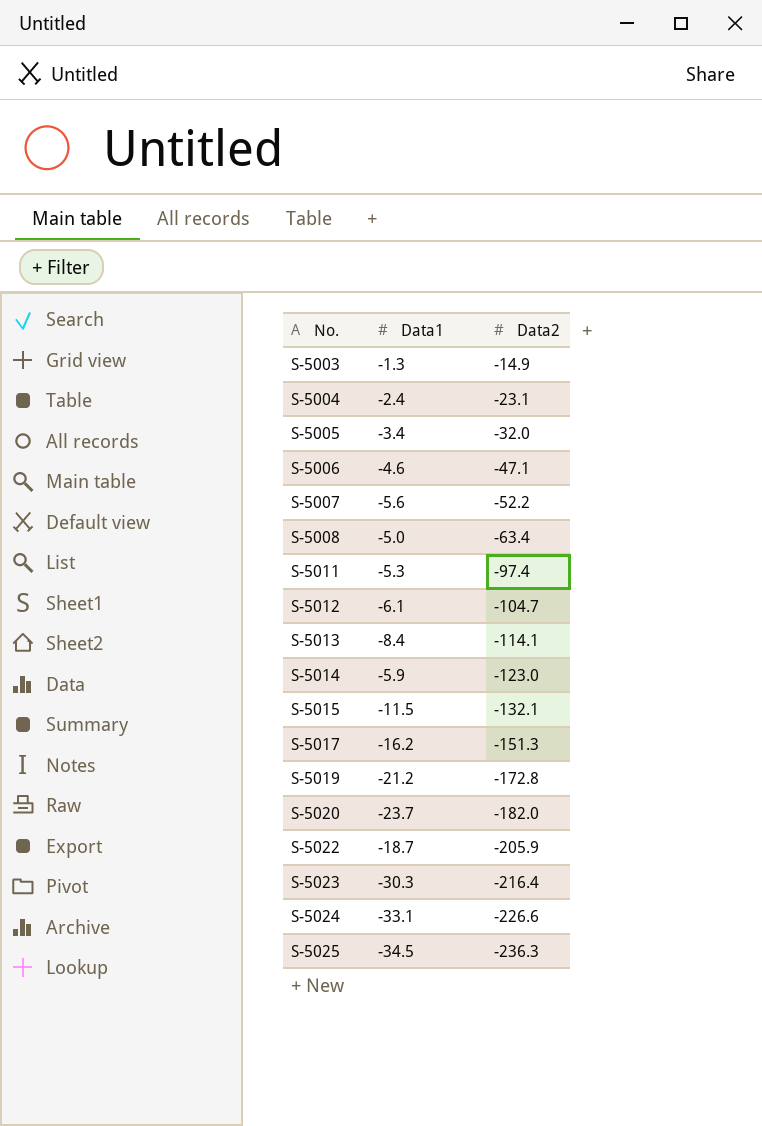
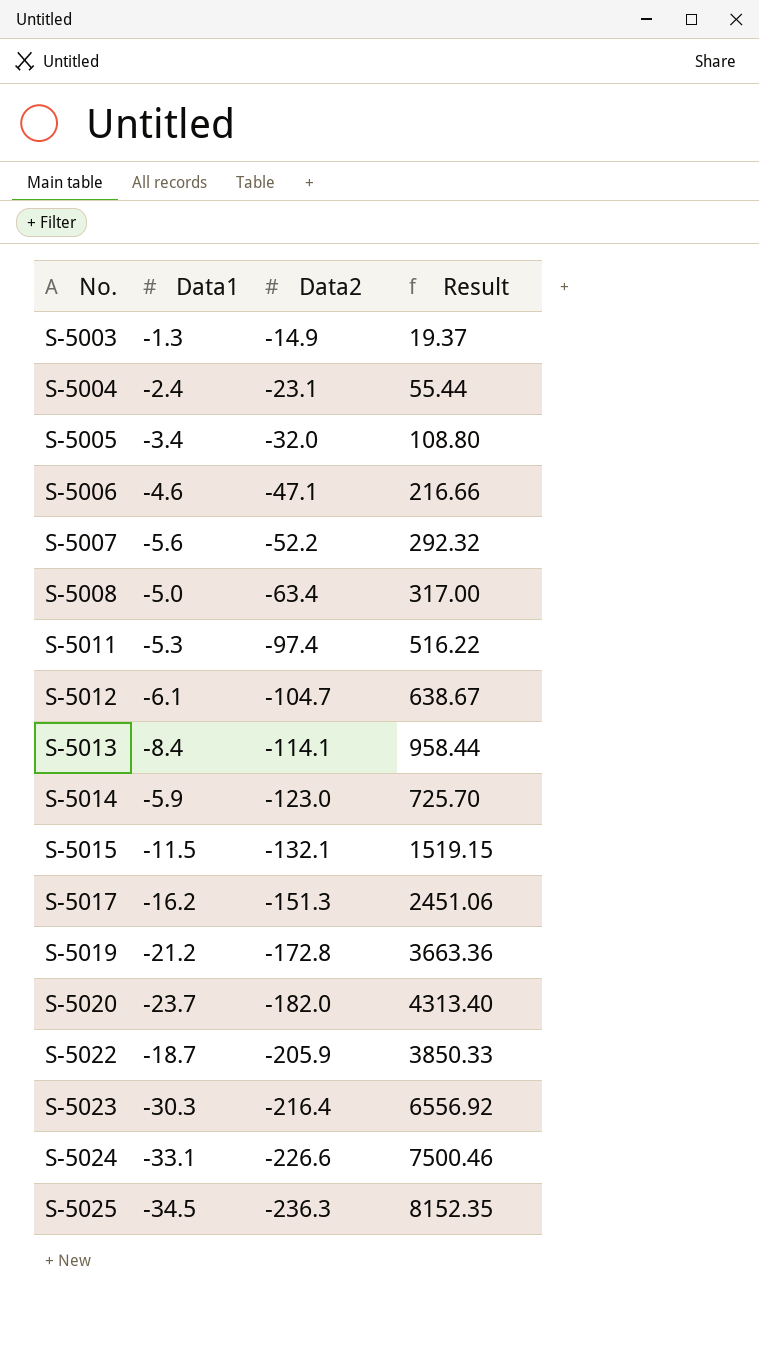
column Result | formula: none -> [Data1] * [Data2]

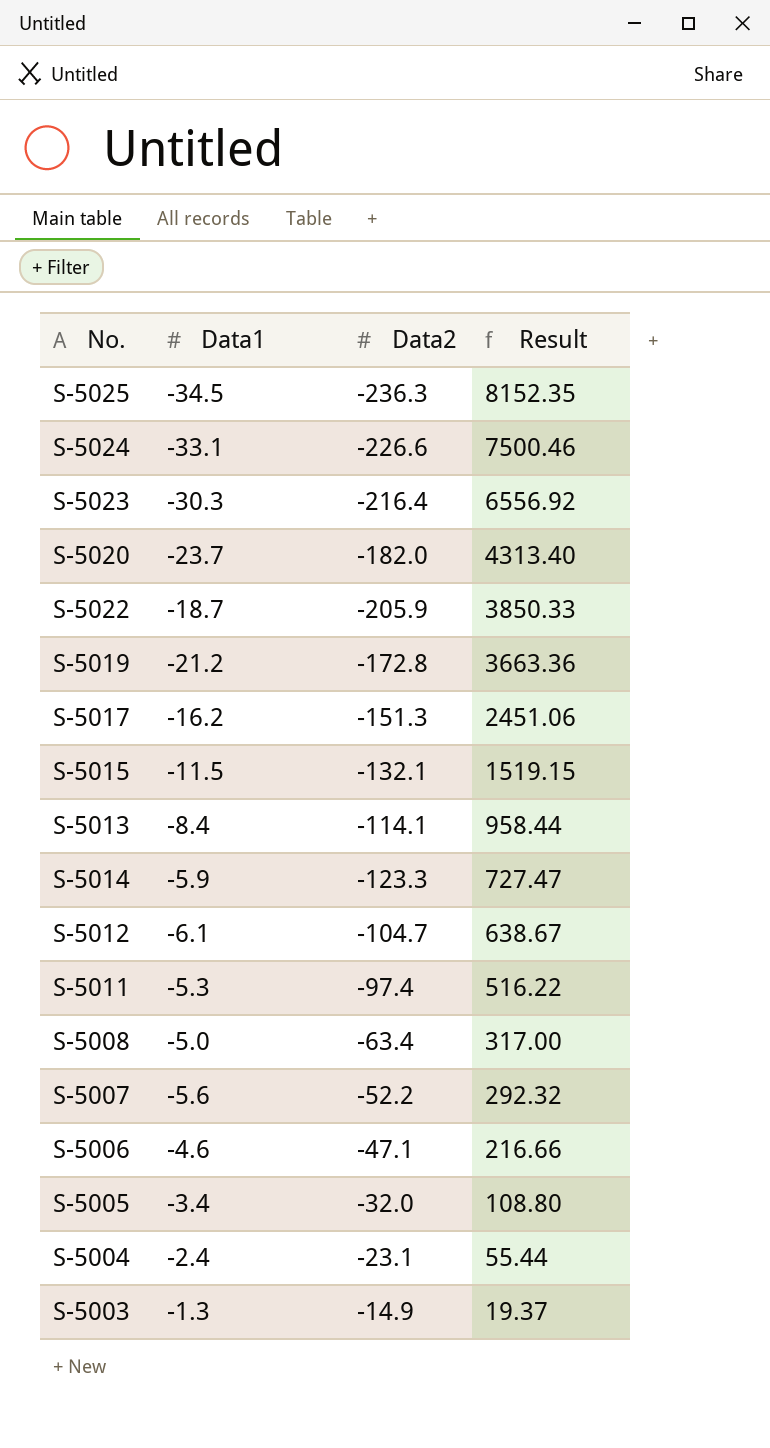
row order: No. ascending -> Result descending
S-5014 | Data2: -123.0 -> -123.3
S-5014 | Result: 725.70 -> 727.47

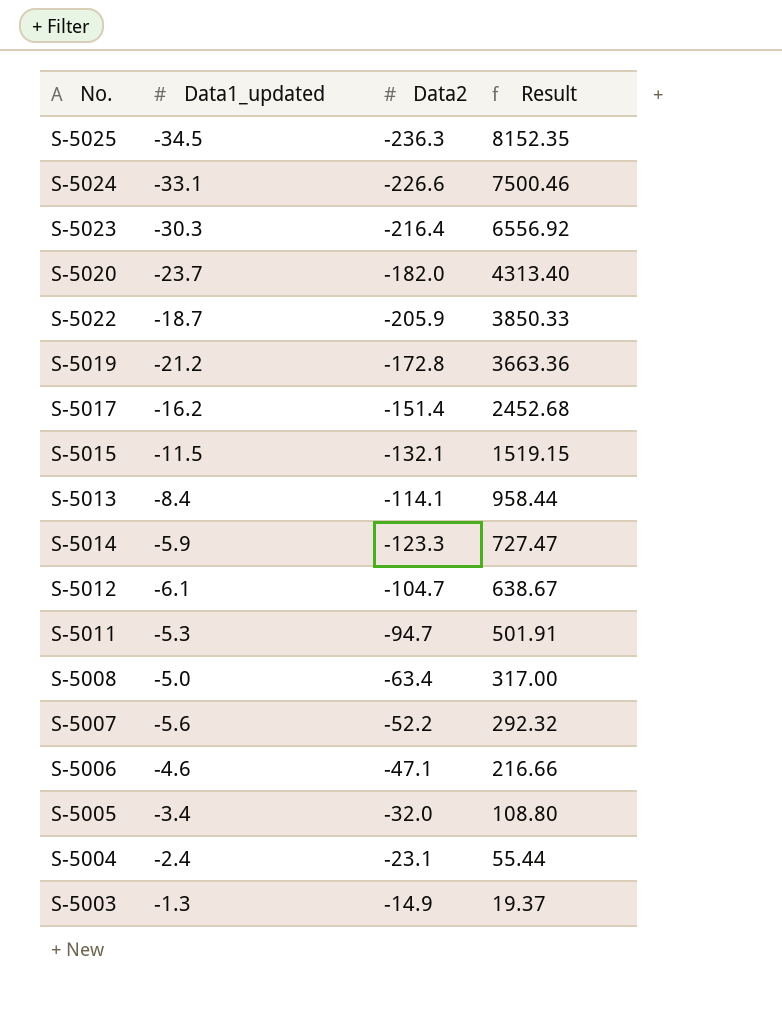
column name: Data1 -> Data1_updated
S-5017 | Data2: -151.3 -> -151.4
S-5017 | Result: 2451.06 -> 2452.68
S-5011 | Data2: -97.4 -> -94.7
S-5011 | Result: 516.22 -> 501.91

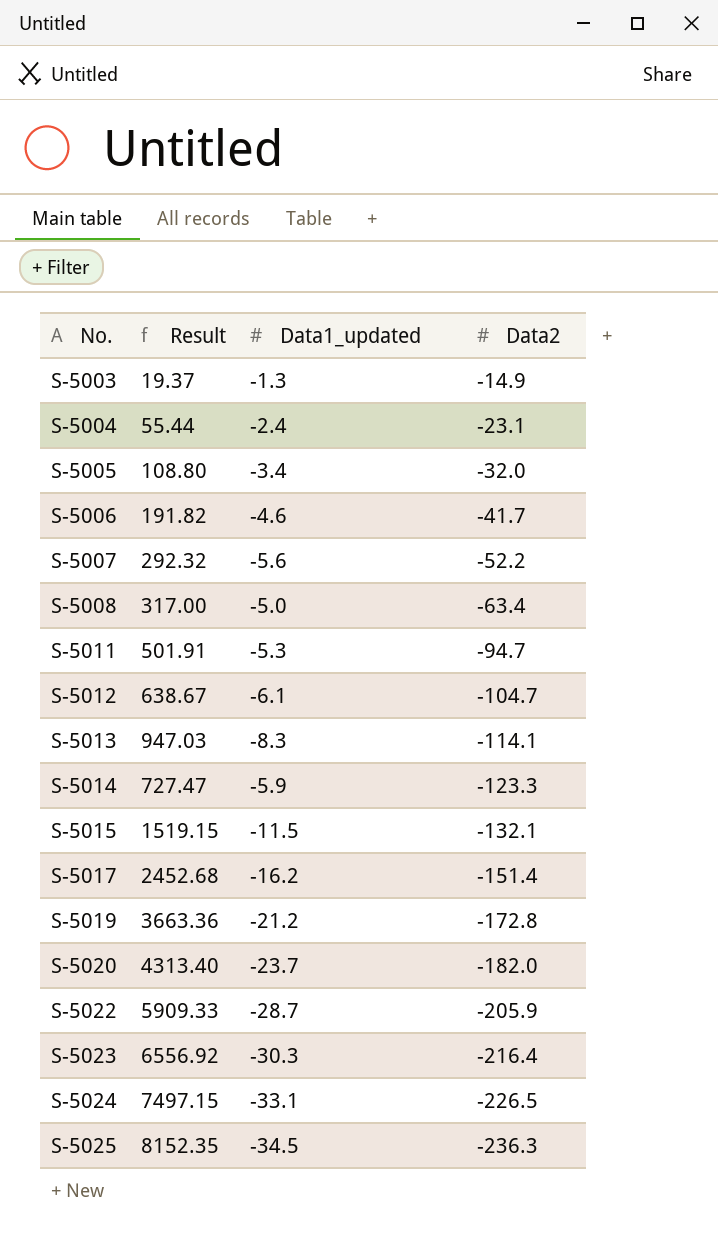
row order: Result descending -> No. ascending
column Result | position: 4 -> 2
S-5006 | Result: 216.66 -> 191.82
S-5006 | Data2: -47.1 -> -41.7
S-5013 | Result: 958.44 -> 947.03
S-5013 | Data1_updated: -8.4 -> -8.3
S-5022 | Result: 3850.33 -> 5909.33
S-5022 | Data1_updated: -18.7 -> -28.7
S-5024 | Result: 7500.46 -> 7497.15
S-5024 | Data2: -226.6 -> -226.5

